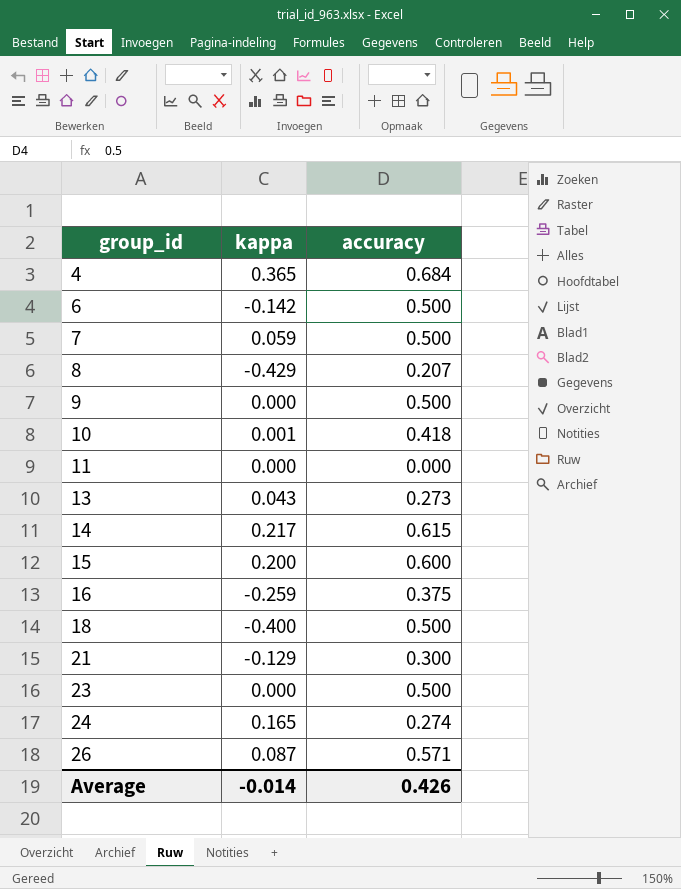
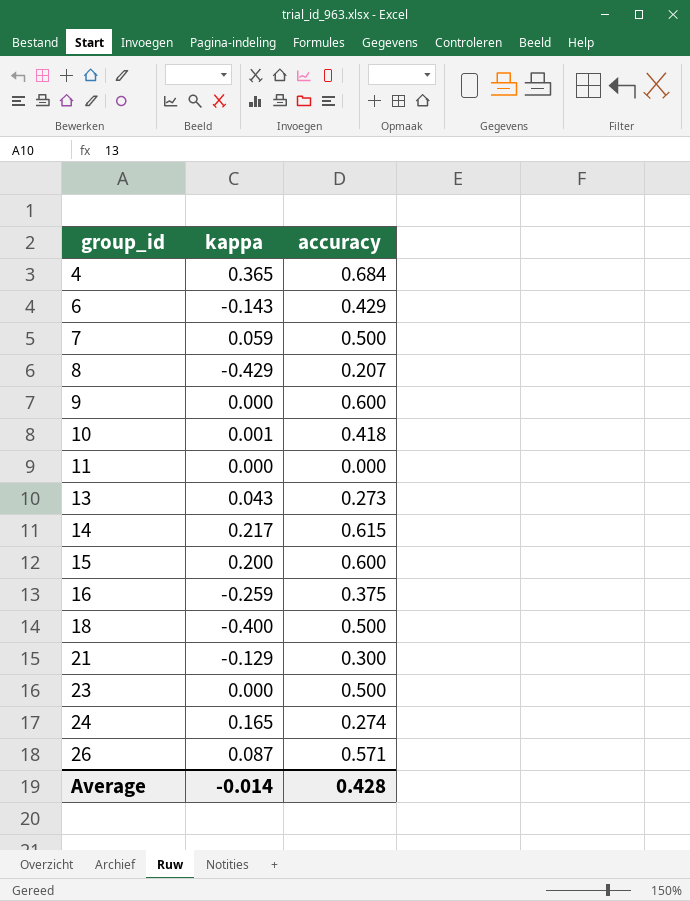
6 | kappa: -0.142 -> -0.143
6 | accuracy: 0.500 -> 0.429
9 | accuracy: 0.500 -> 0.600
Average | accuracy: 0.426 -> 0.428

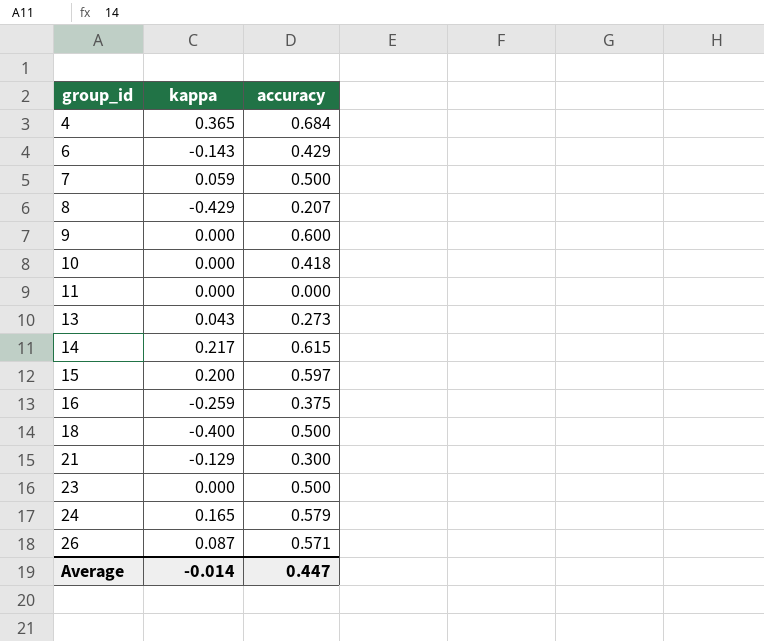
10 | kappa: 0.001 -> 0.000
15 | accuracy: 0.600 -> 0.597
24 | accuracy: 0.274 -> 0.579
Average | accuracy: 0.428 -> 0.447

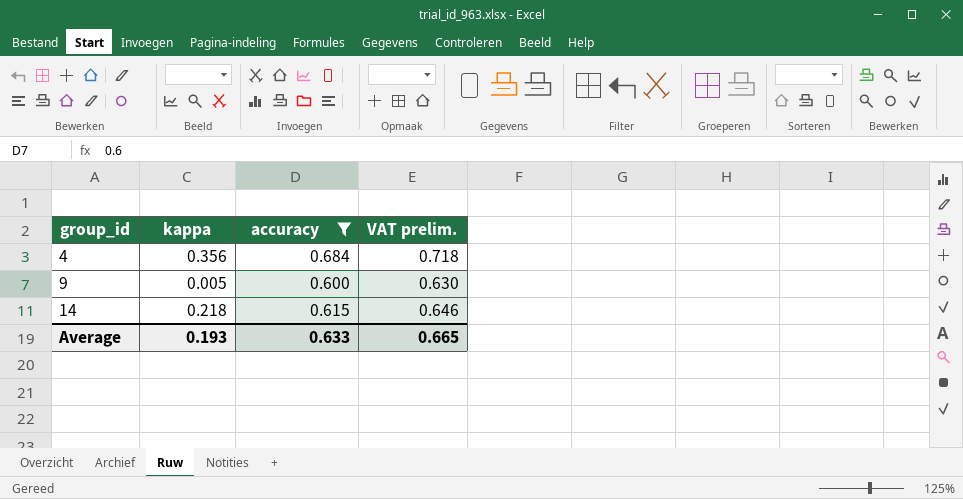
filter: none -> accuracy >= 0.600
column VAT prelim. | formula: none -> [accuracy] * 1.05
4 | kappa: 0.365 -> 0.356
9 | kappa: 0.000 -> 0.005
14 | kappa: 0.217 -> 0.218
Average | kappa: -0.014 -> 0.193
Average | accuracy: 0.447 -> 0.633

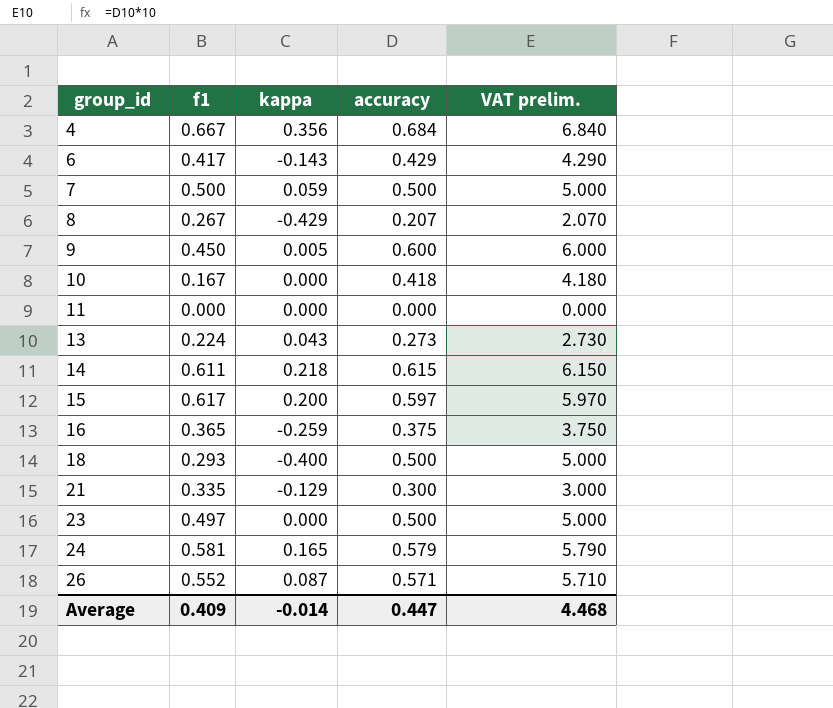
filter: accuracy >= 0.600 -> none
column f1 | position: none -> 2
column VAT prelim. | formula: [accuracy] * 1.05 -> [accuracy] * 10
Average | kappa: 0.193 -> -0.014
Average | accuracy: 0.633 -> 0.447
Average | VAT prelim.: 0.665 -> 4.468

